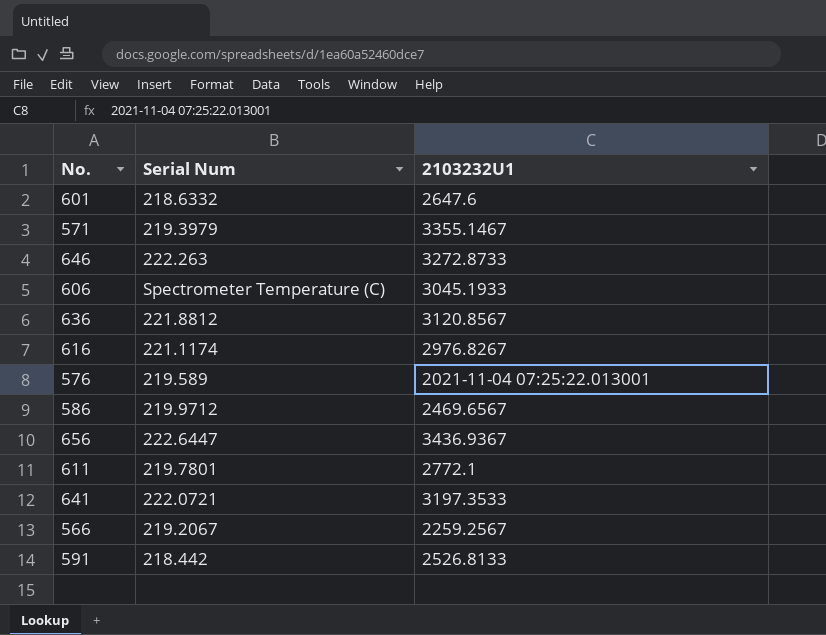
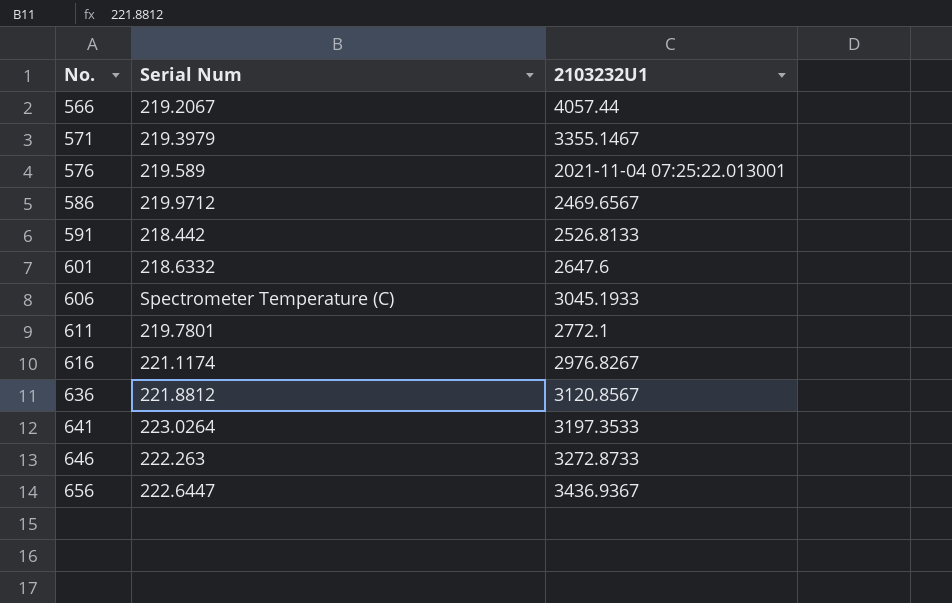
row order: none -> No. ascending
566 | 2103232U1: 2259.2567 -> 4057.44
641 | Serial Num: 222.0721 -> 223.0264

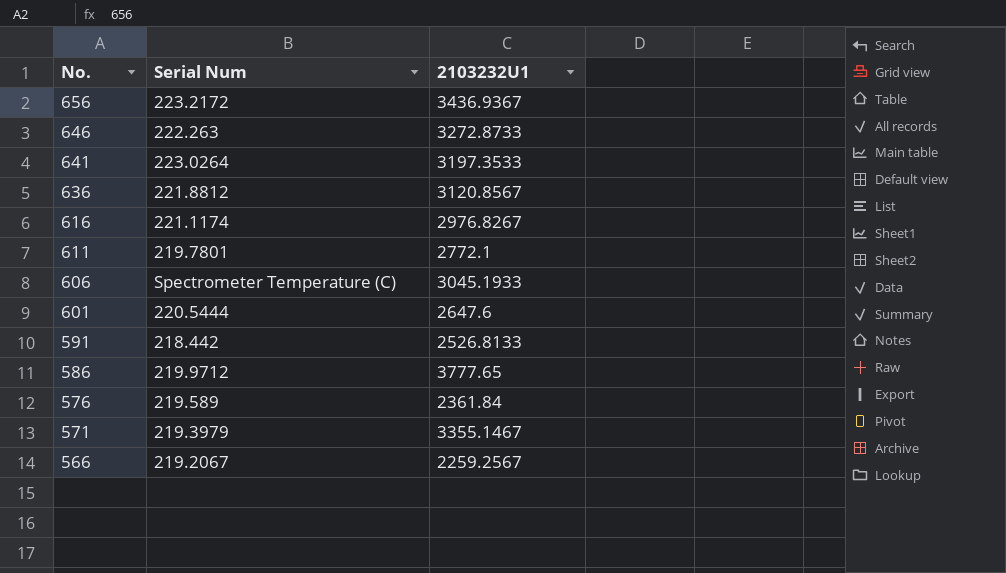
row order: No. ascending -> No. descending
656 | Serial Num: 222.6447 -> 223.2172
601 | Serial Num: 218.6332 -> 220.5444
586 | 2103232U1: 2469.6567 -> 3777.65
576 | 2103232U1: 2021-11-04 07:25:22.013001 -> 2361.84
566 | 2103232U1: 4057.44 -> 2259.2567

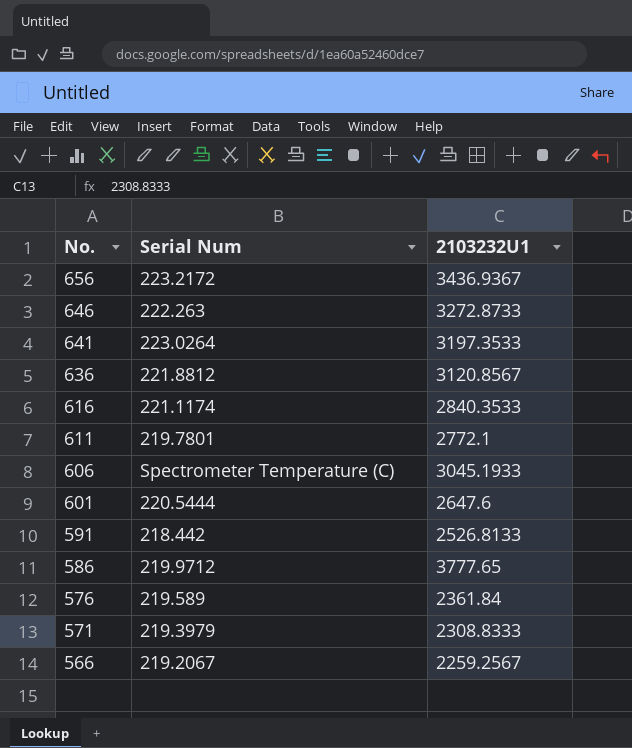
616 | 2103232U1: 2976.8267 -> 2840.3533
571 | 2103232U1: 3355.1467 -> 2308.8333

